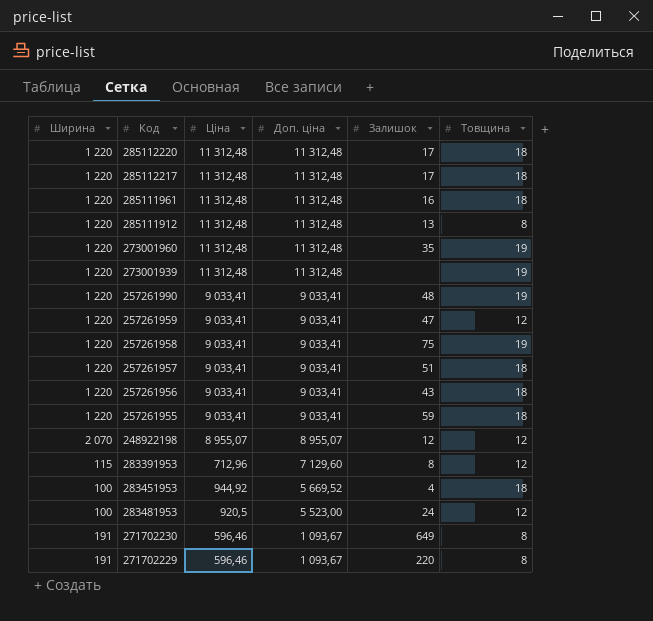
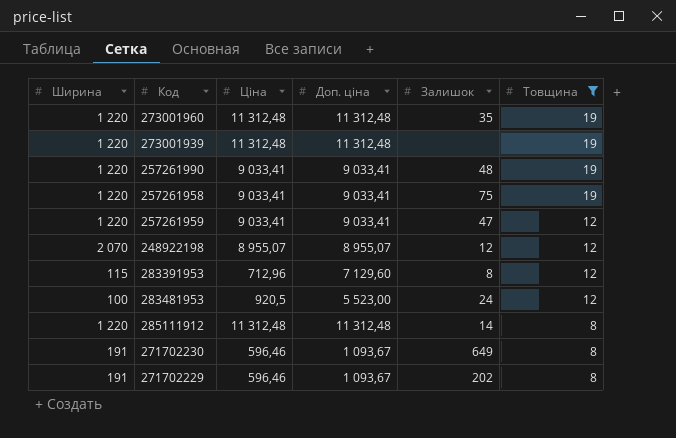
filter: none -> Товщина != 18
row order: Доп. ціна descending -> Товщина descending
285111912 | Залишок: 13 -> 14
271702229 | Залишок: 220 -> 202

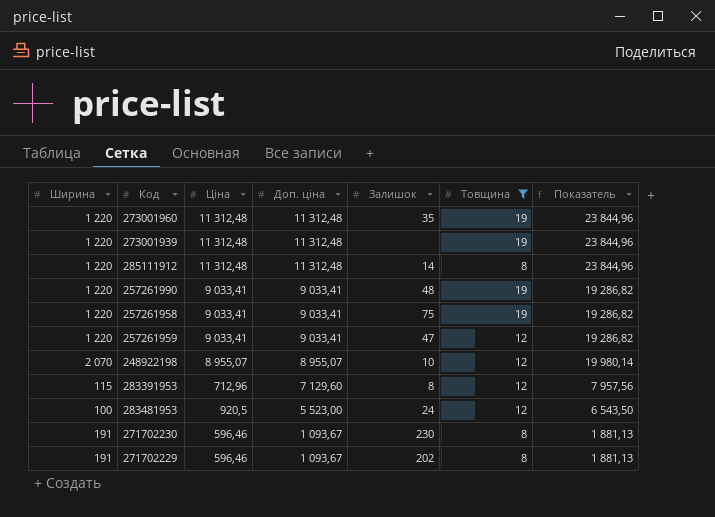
row order: Товщина descending -> Доп. ціна descending
column Показатель | formula: none -> [Ширина] + [Ціна] + [Доп. ціна]
248922198 | Залишок: 12 -> 10
271702230 | Залишок: 649 -> 230

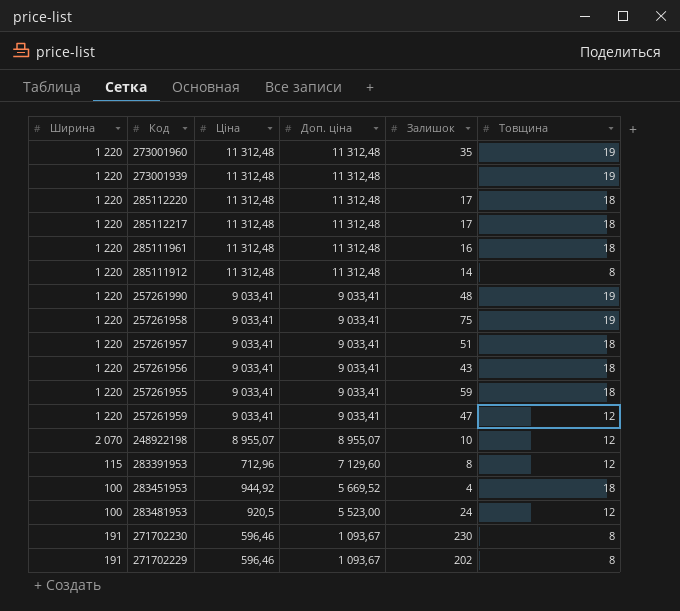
filter: Товщина != 18 -> none
column Показатель | formula: [Ширина] + [Ціна] + [Доп. ціна] -> none

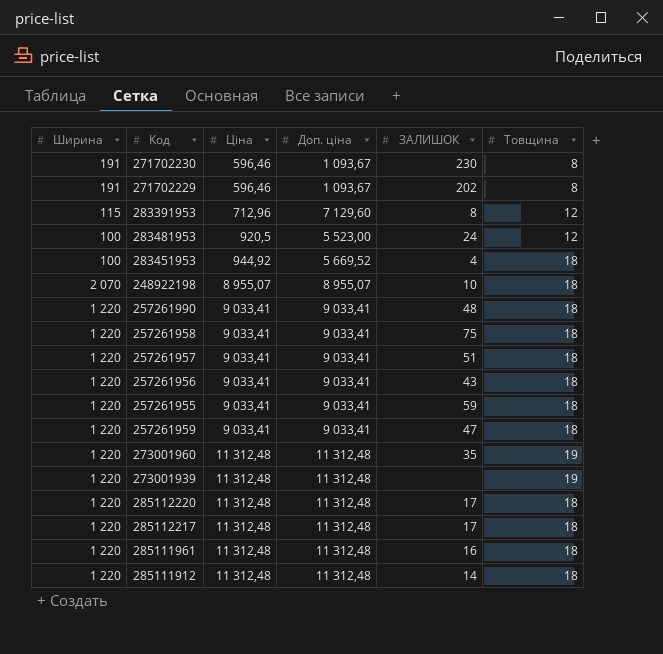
row order: Доп. ціна descending -> Ціна ascending
column name: Залишок -> ЗАЛИШОК
248922198 | Товщина: 12 -> 18
257261990 | Товщина: 19 -> 18
257261958 | Товщина: 19 -> 18
257261959 | Товщина: 12 -> 18
285111912 | Товщина: 8 -> 18

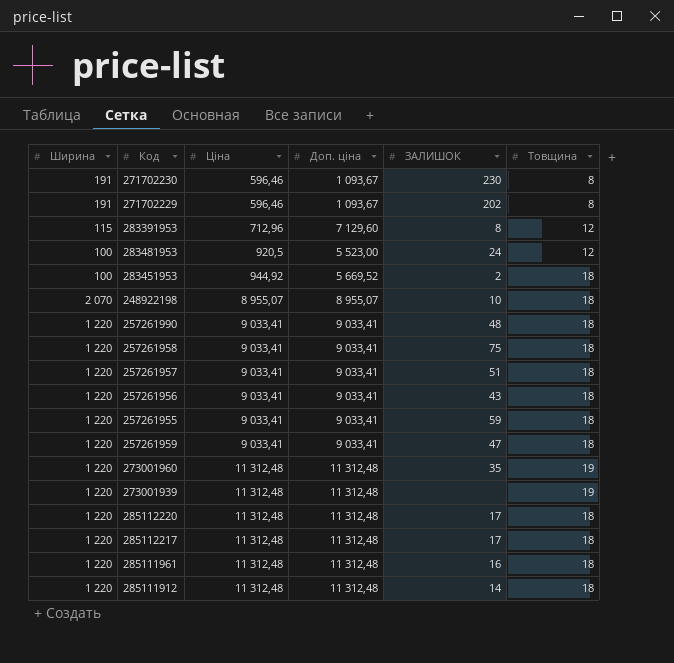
283451953 | ЗАЛИШОК: 4 -> 2

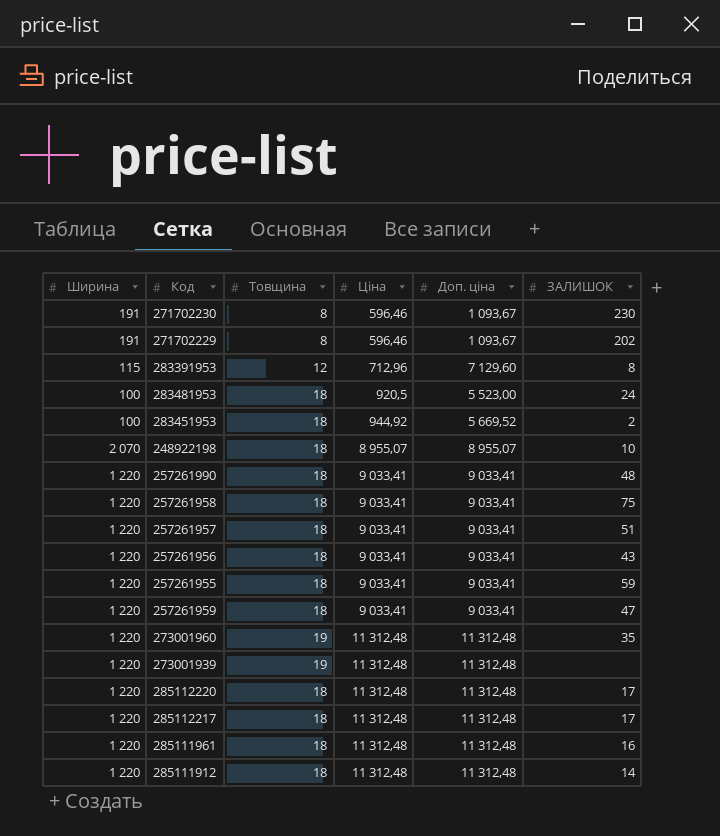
column Товщина | position: 6 -> 3
283481953 | Товщина: 12 -> 18

